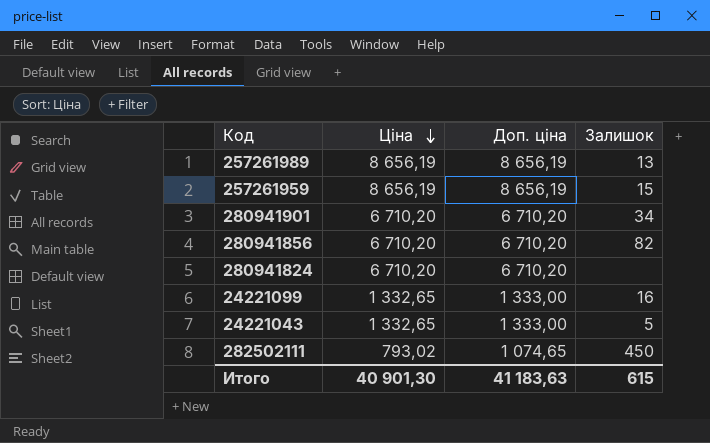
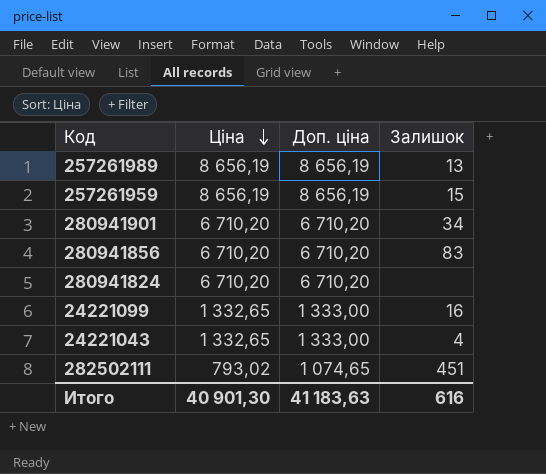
280941856 | Залишок: 82 -> 83
24221043 | Залишок: 5 -> 4
282502111 | Залишок: 450 -> 451
Итого | Залишок: 615 -> 616

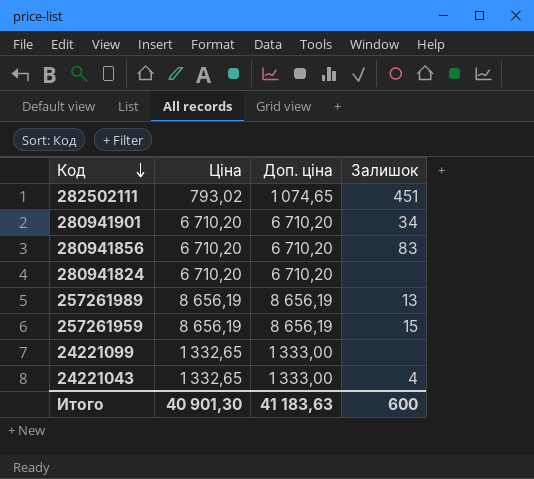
row order: Ціна descending -> Код descending
24221099 | Залишок: 16 -> none
Итого | Залишок: 616 -> 600

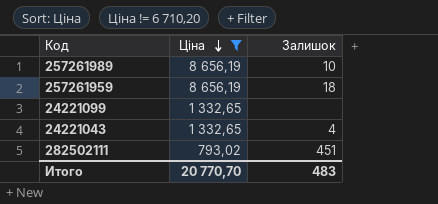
filter: none -> Ціна != 6 710,20
row order: Код descending -> Ціна descending
column Доп. ціна | position: 3 -> none
257261989 | Залишок: 13 -> 10
257261959 | Залишок: 15 -> 18
Итого | Ціна: 40 901,30 -> 20 770,70
Итого | Залишок: 600 -> 483

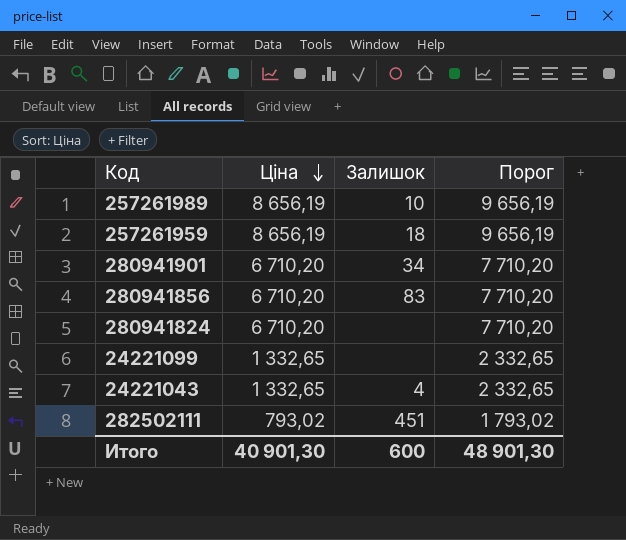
filter: Ціна != 6 710,20 -> none
column Порог | formula: none -> [Ціна] + 1000
Итого | Ціна: 20 770,70 -> 40 901,30
Итого | Залишок: 483 -> 600

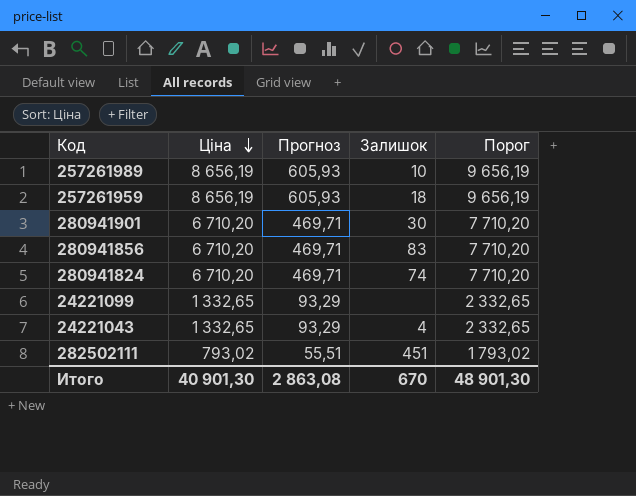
column Прогноз | formula: none -> [Ціна] * 0,07
280941901 | Залишок: 34 -> 30
280941824 | Залишок: none -> 74
Итого | Залишок: 600 -> 670

